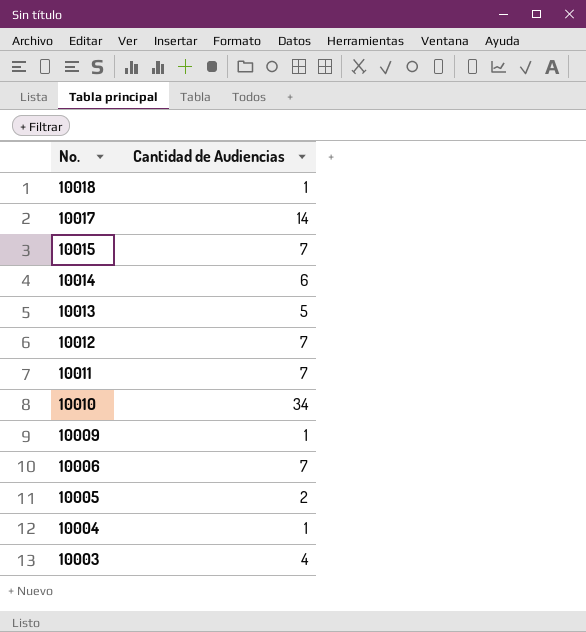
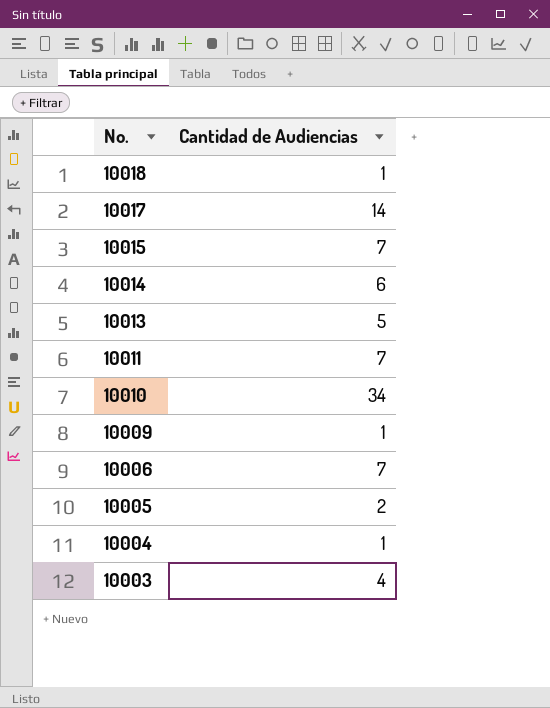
row 10012: 7 -> none

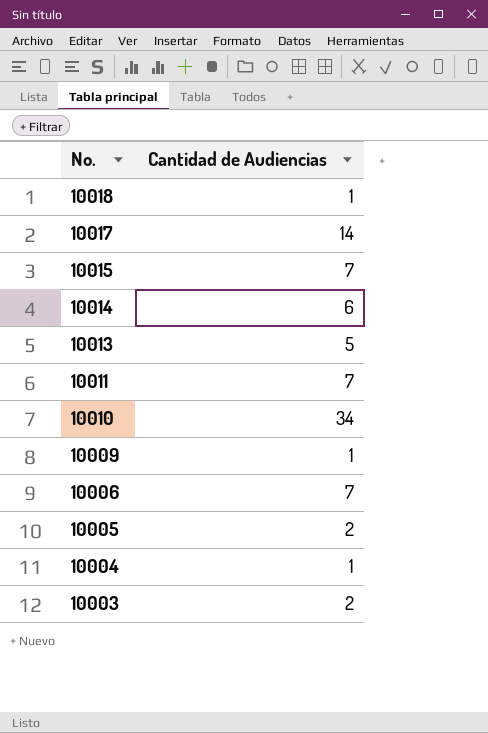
10003 | Cantidad de Audiencias: 4 -> 2

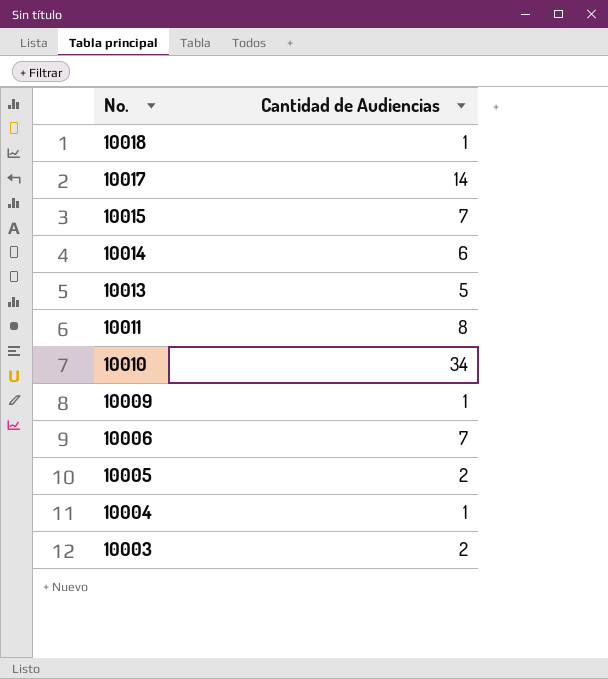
10011 | Cantidad de Audiencias: 7 -> 8

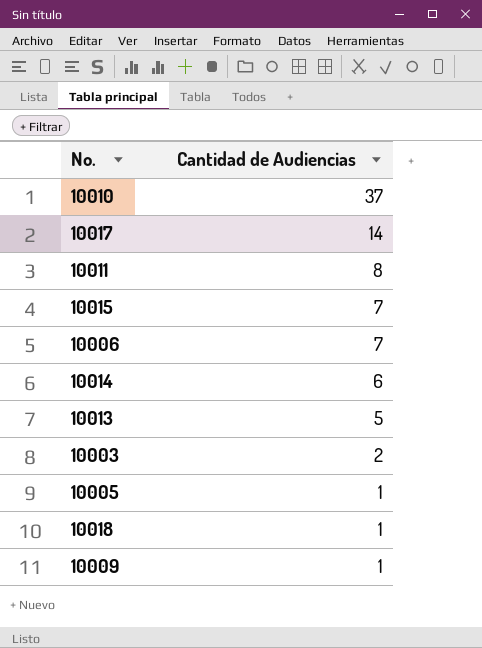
row order: No. descending -> Cantidad de Audiencias descending
row 10004: 1 -> none
10010 | Cantidad de Audiencias: 34 -> 37
10005 | Cantidad de Audiencias: 2 -> 1

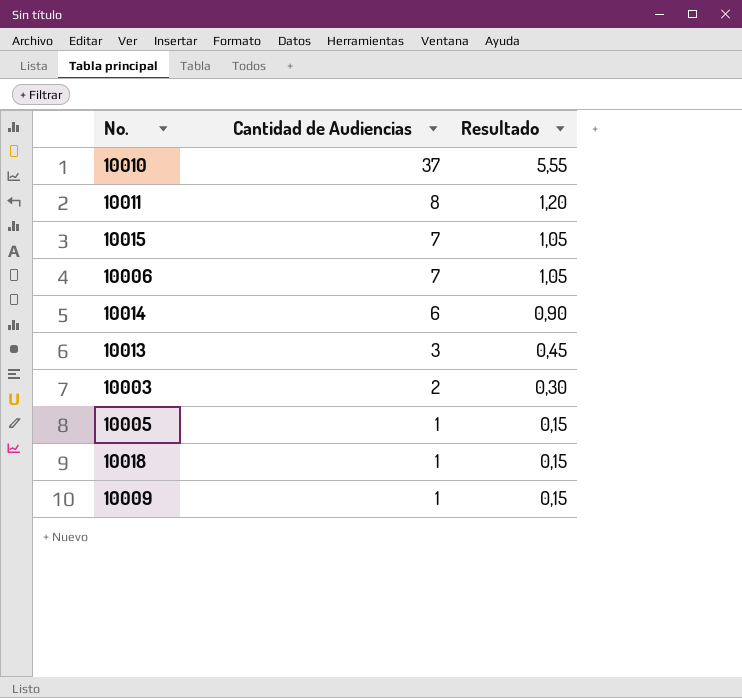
column Resultado | formula: none -> [Cantidad de Audiencias] * 0,15
row 10017: 14 -> none
10013 | Cantidad de Audiencias: 5 -> 3

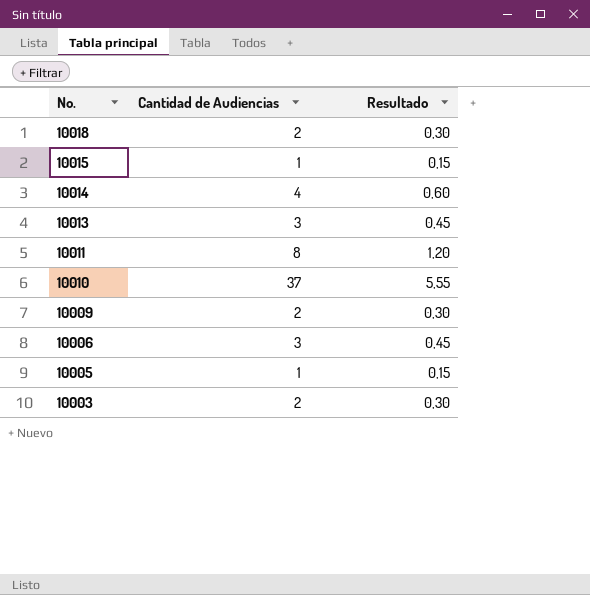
row order: Cantidad de Audiencias descending -> No. descending
10018 | Cantidad de Audiencias: 1 -> 2
10018 | Resultado: 0,15 -> 0,30
10015 | Cantidad de Audiencias: 7 -> 1
10015 | Resultado: 1,05 -> 0,15
10014 | Cantidad de Audiencias: 6 -> 4
10014 | Resultado: 0,90 -> 0,60
10009 | Cantidad de Audiencias: 1 -> 2
10009 | Resultado: 0,15 -> 0,30
10006 | Cantidad de Audiencias: 7 -> 3
10006 | Resultado: 1,05 -> 0,45

